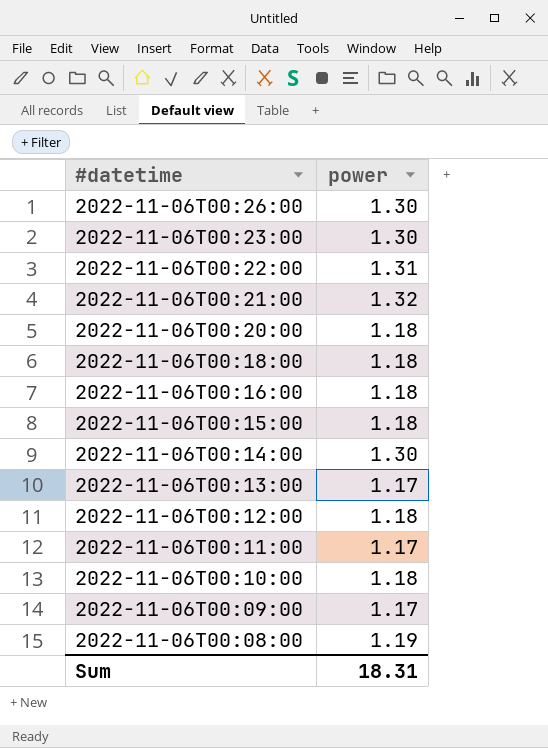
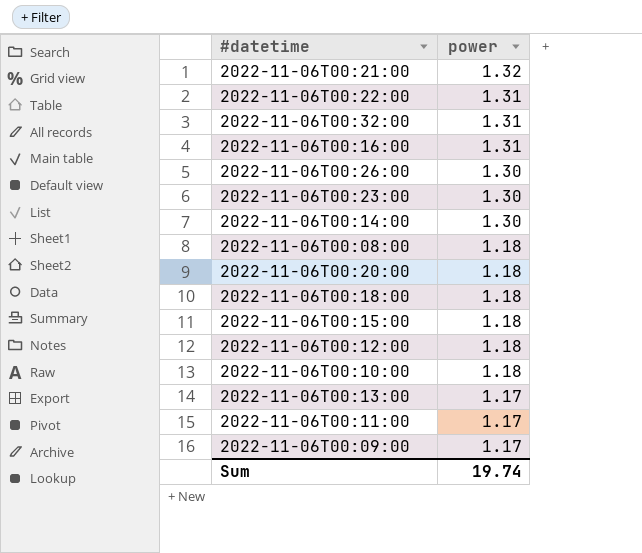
row order: #datetime descending -> power descending
row 2022-11-06T00:32:00: none -> 1.31
2022-11-06T00:16:00 | power: 1.18 -> 1.31
2022-11-06T00:08:00 | power: 1.19 -> 1.18
Sum | power: 18.31 -> 19.74

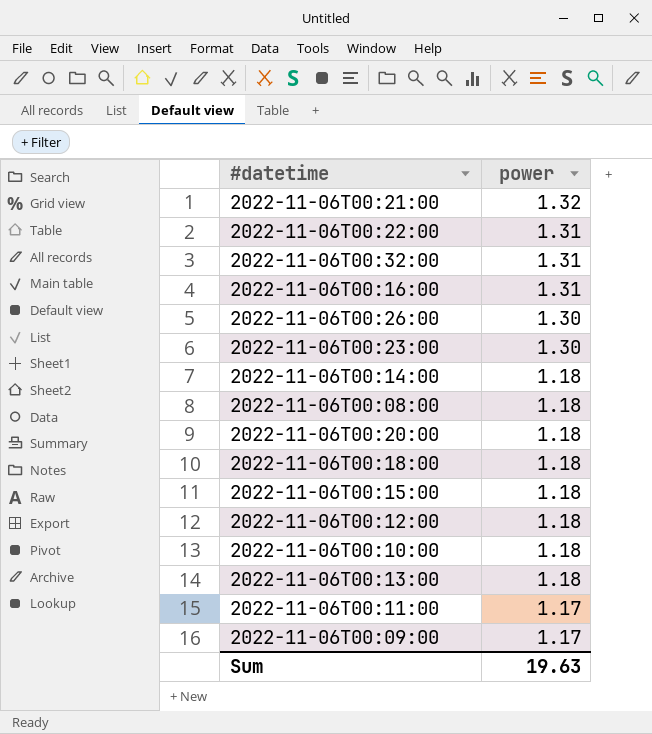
2022-11-06T00:14:00 | power: 1.30 -> 1.18
2022-11-06T00:13:00 | power: 1.17 -> 1.18
Sum | power: 19.74 -> 19.63

